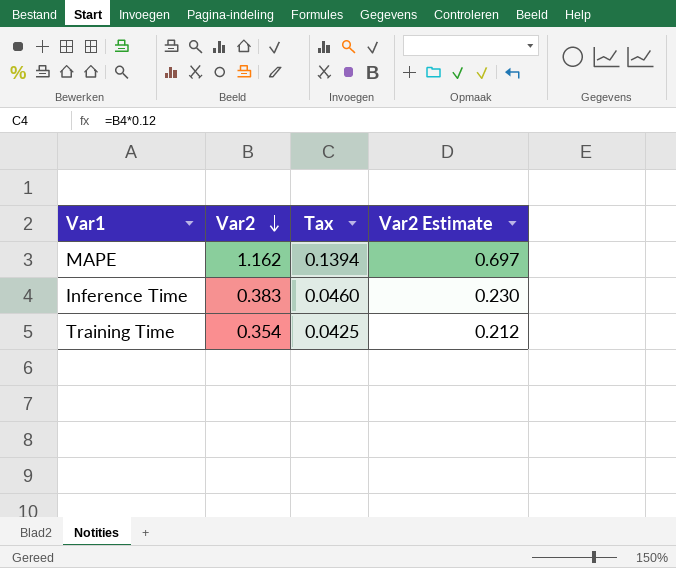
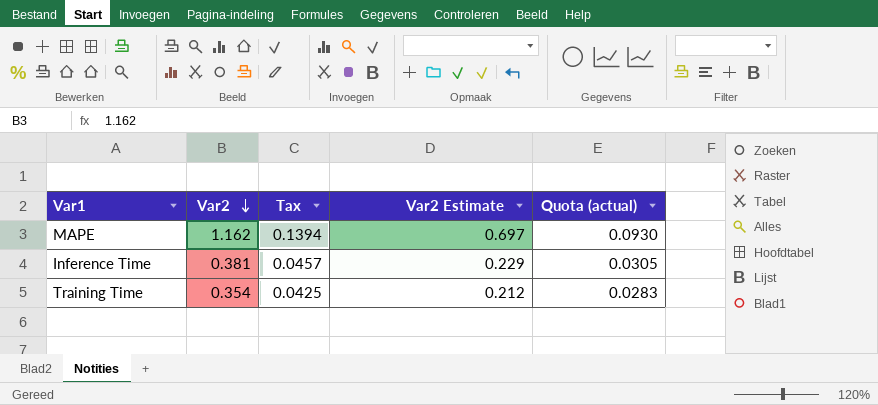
column Quota (actual) | formula: none -> [Var2] * 0.08
Inference Time | Var2: 0.383 -> 0.381
Inference Time | Tax: 0.0460 -> 0.0457
Inference Time | Var2 Estimate: 0.230 -> 0.229

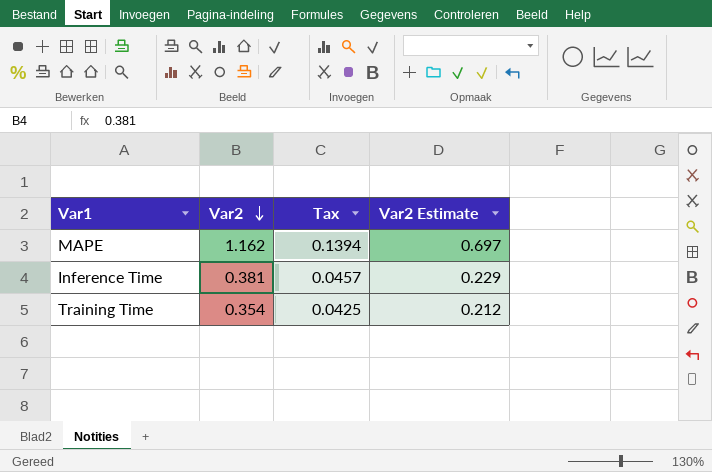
column Quota (actual) | formula: [Var2] * 0.08 -> none

